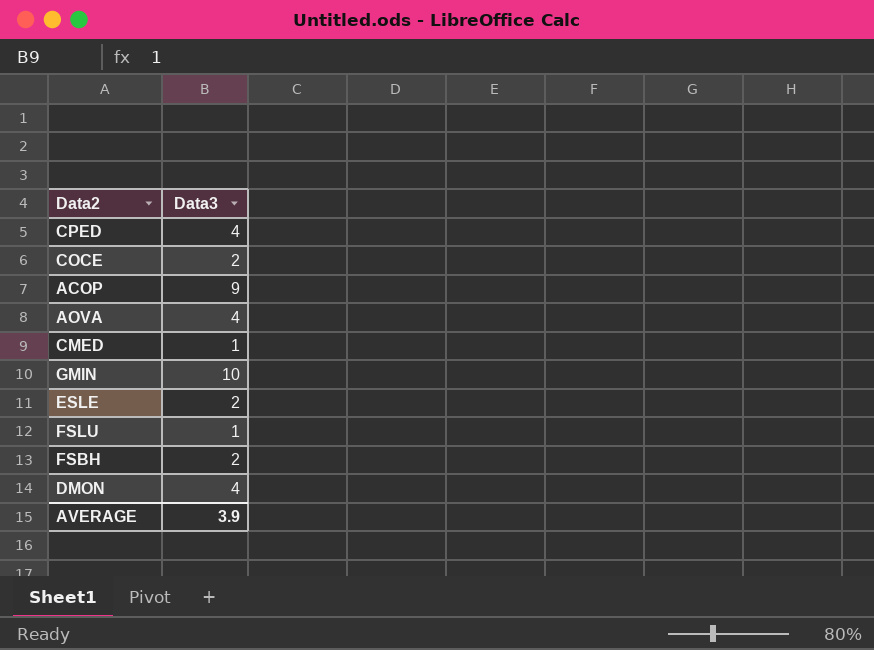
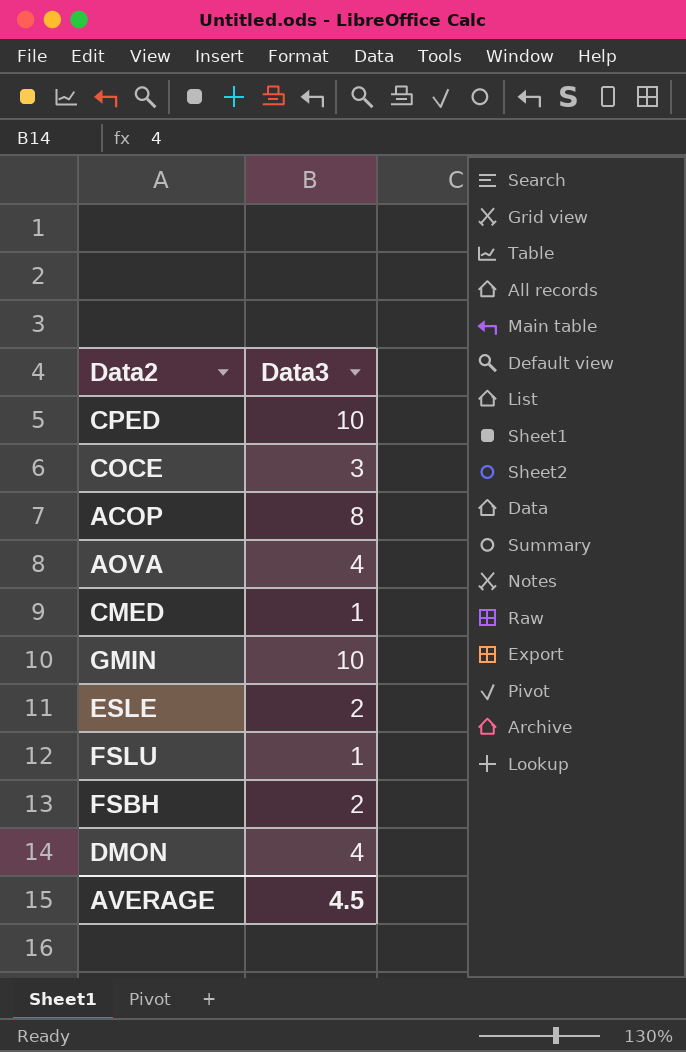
CPED | Data3: 4 -> 10
COCE | Data3: 2 -> 3
ACOP | Data3: 9 -> 8
AVERAGE | Data3: 3.9 -> 4.5

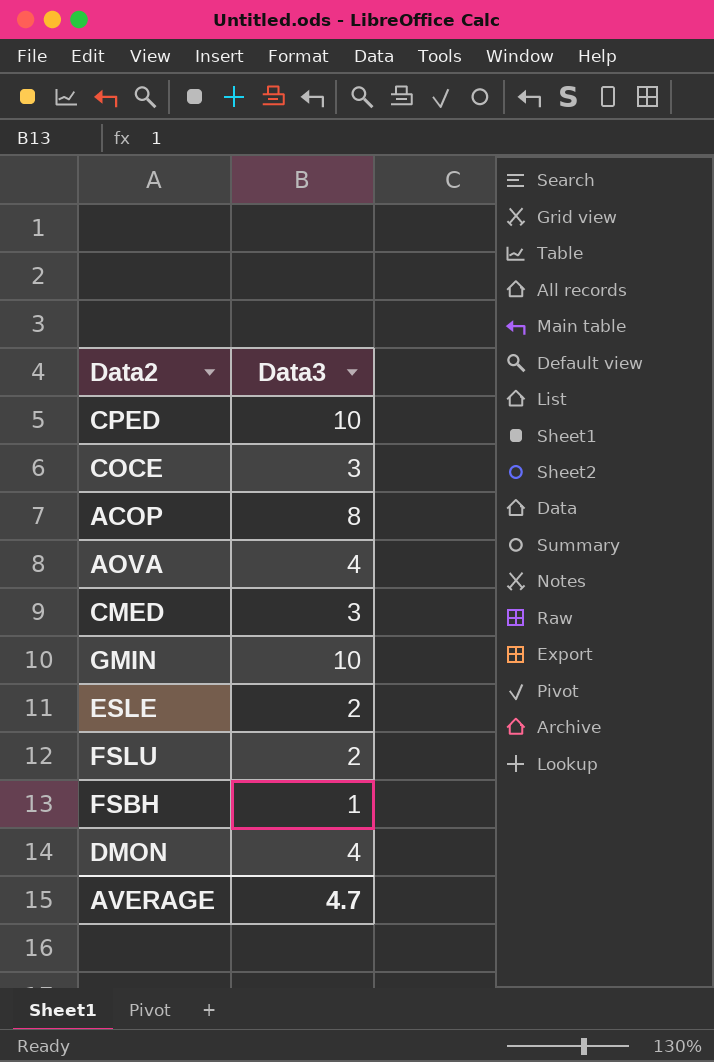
CMED | Data3: 1 -> 3
FSLU | Data3: 1 -> 2
FSBH | Data3: 2 -> 1
AVERAGE | Data3: 4.5 -> 4.7

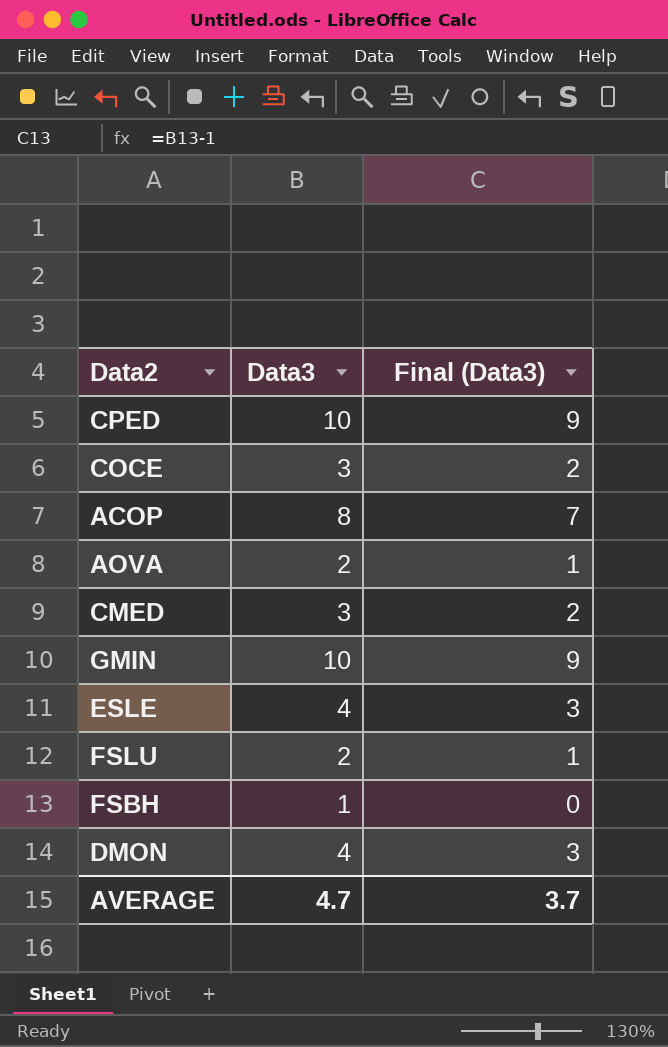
column Final (Data3) | formula: none -> [Data3] - 1
AOVA | Data3: 4 -> 2
ESLE | Data3: 2 -> 4

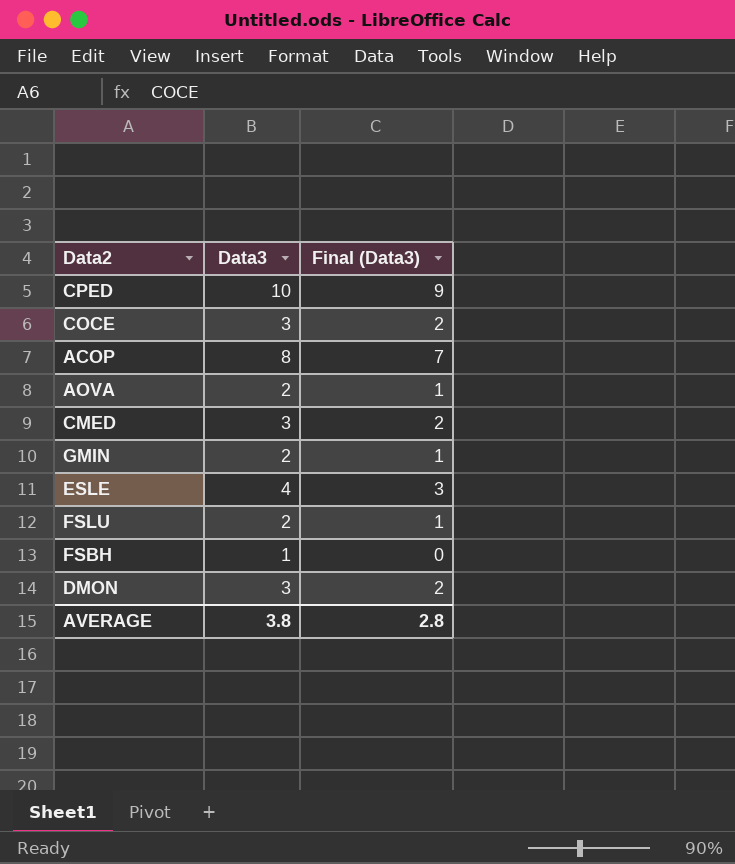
GMIN | Data3: 10 -> 2
GMIN | Final (Data3): 9 -> 1
DMON | Data3: 4 -> 3
DMON | Final (Data3): 3 -> 2
AVERAGE | Data3: 4.7 -> 3.8
AVERAGE | Final (Data3): 3.7 -> 2.8

